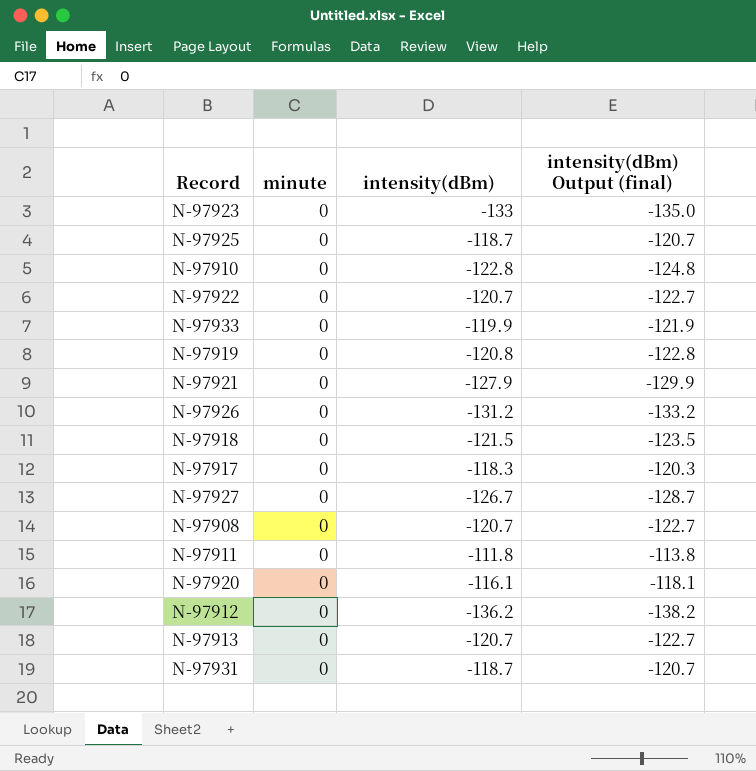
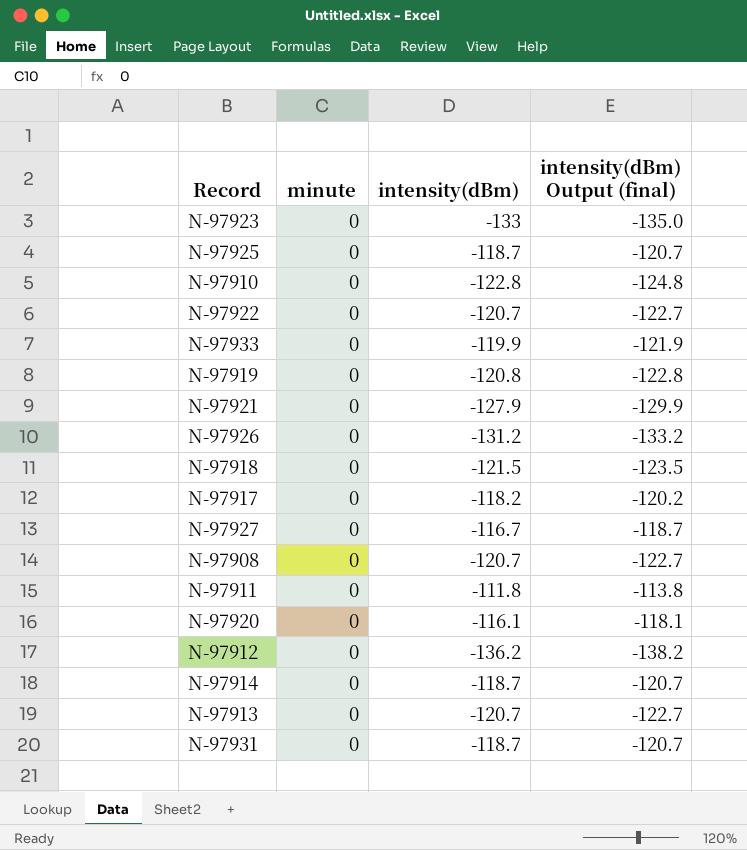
N-97917 | intensity(dBm): -118.3 -> -118.2
N-97917 | intensity(dBm) Output (final): -120.3 -> -120.2
N-97927 | intensity(dBm): -126.7 -> -116.7
N-97927 | intensity(dBm) Output (final): -128.7 -> -118.7
row N-97914: none -> 0 | -118.7 | -120.7

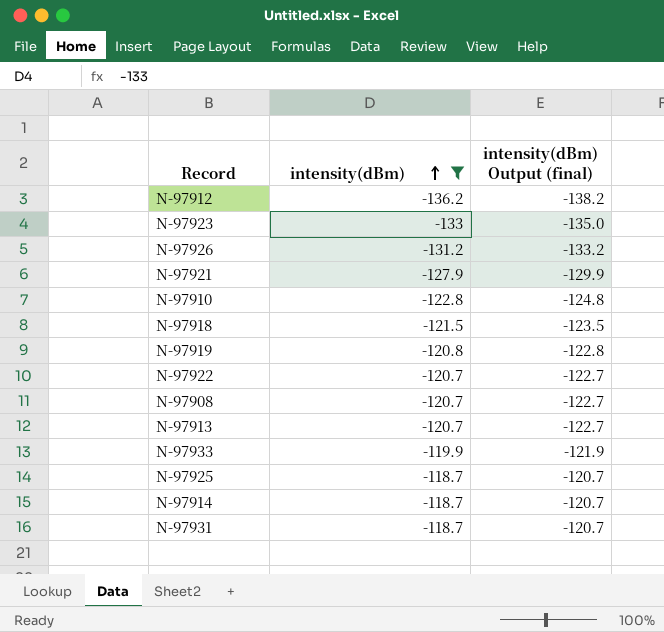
filter: none -> intensity(dBm) <= -118.7
row order: none -> intensity(dBm) ascending
column minute | position: 2 -> none

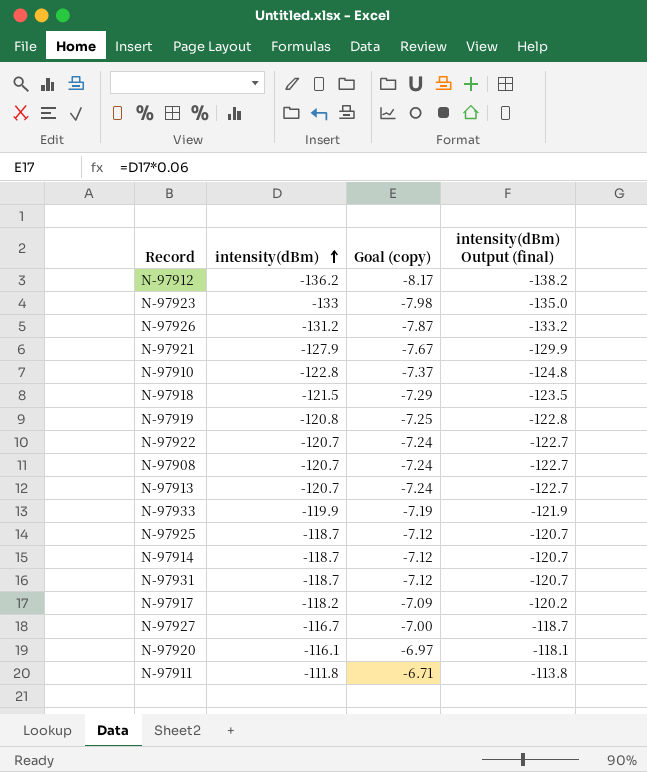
filter: intensity(dBm) <= -118.7 -> none
column Goal (copy) | formula: none -> [intensity(dBm)] * 0.06

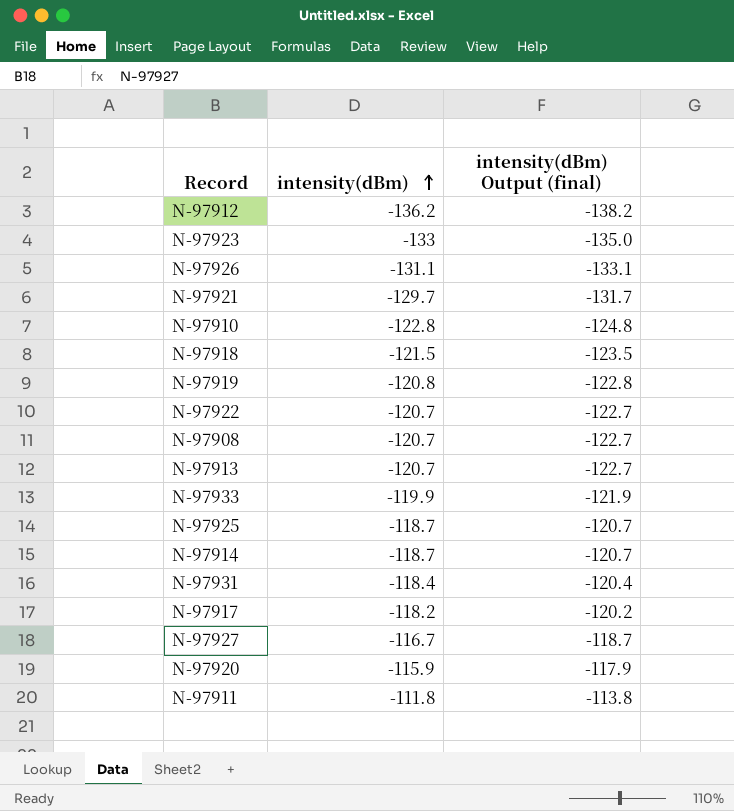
column Goal (copy) | formula: [intensity(dBm)] * 0.06 -> none
N-97926 | intensity(dBm): -131.2 -> -131.1
N-97926 | intensity(dBm) Output (final): -133.2 -> -133.1
N-97921 | intensity(dBm): -127.9 -> -129.7
N-97921 | intensity(dBm) Output (final): -129.9 -> -131.7
N-97931 | intensity(dBm): -118.7 -> -118.4
N-97931 | intensity(dBm) Output (final): -120.7 -> -120.4
N-97920 | intensity(dBm): -116.1 -> -115.9
N-97920 | intensity(dBm) Output (final): -118.1 -> -117.9

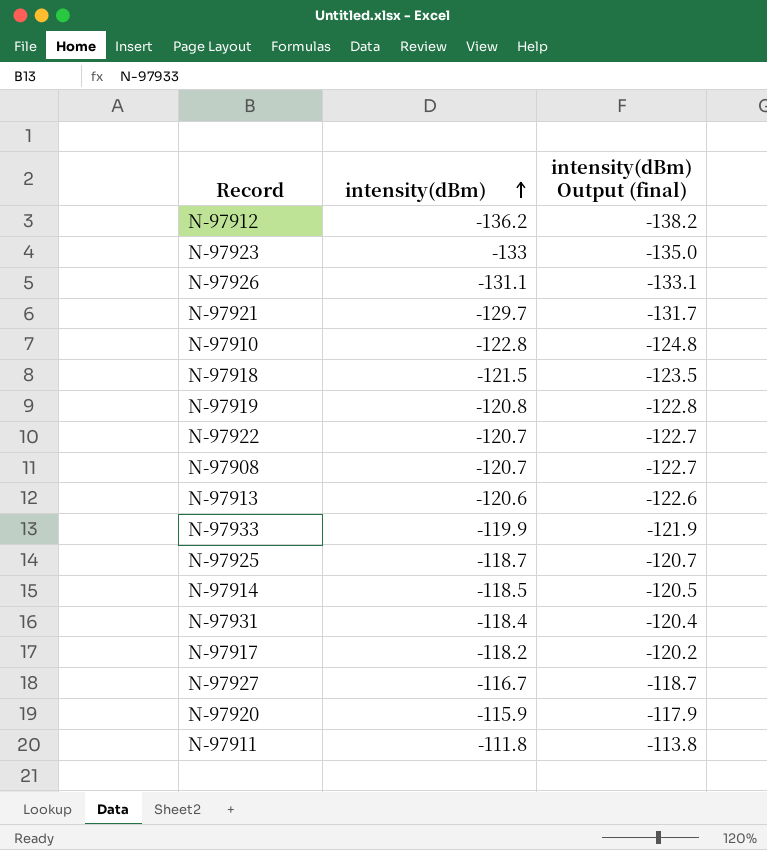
N-97913 | intensity(dBm): -120.7 -> -120.6
N-97913 | intensity(dBm) Output (final): -122.7 -> -122.6
N-97914 | intensity(dBm): -118.7 -> -118.5
N-97914 | intensity(dBm) Output (final): -120.7 -> -120.5

